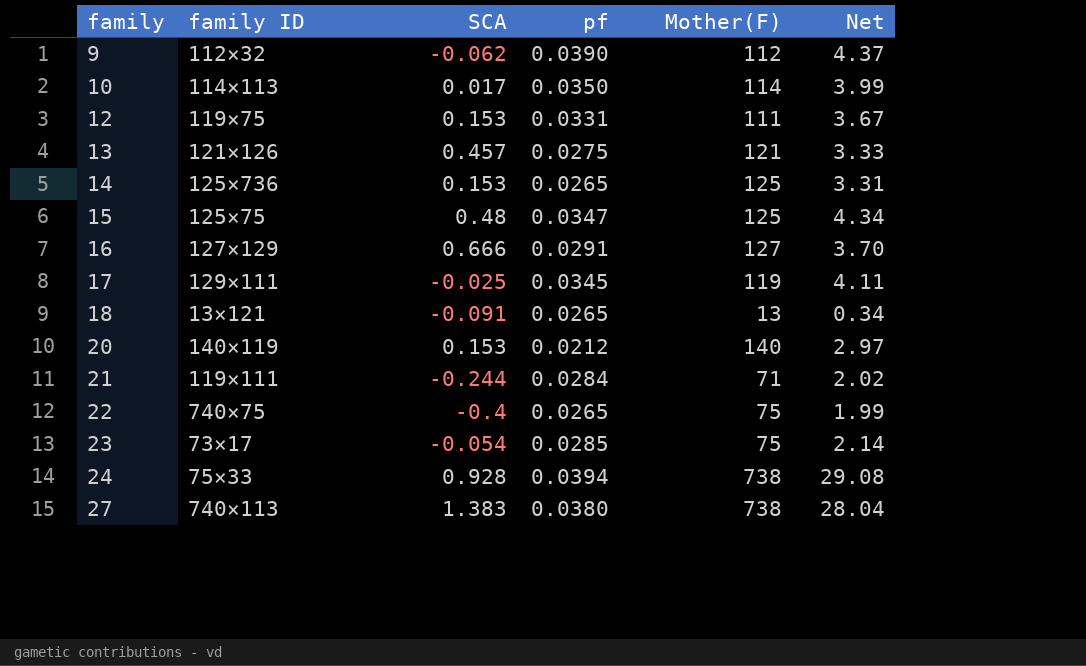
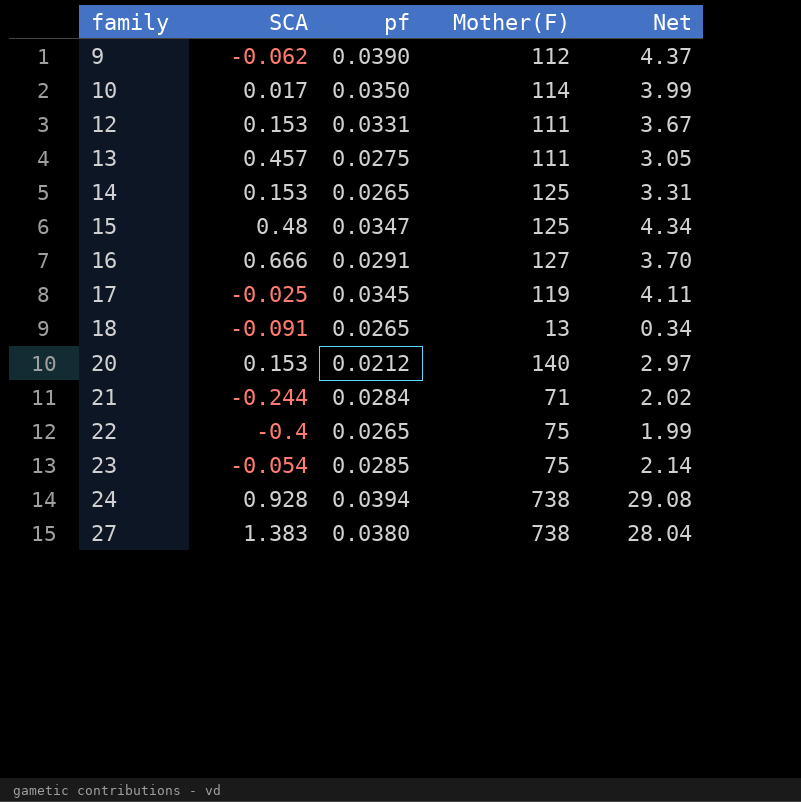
column family ID | position: 2 -> none
13 | Mother(F): 121 -> 111
13 | Net: 3.33 -> 3.05

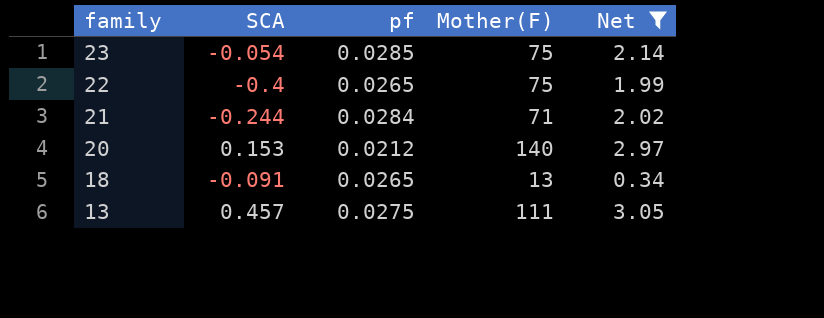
filter: none -> Net <= 3.05
row order: family ascending -> family descending

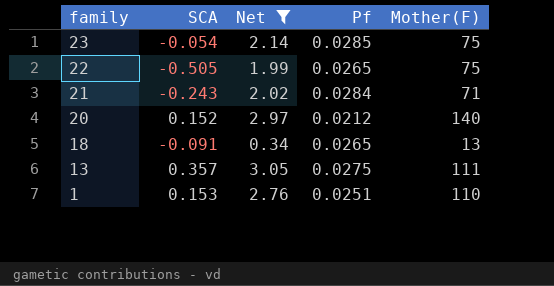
column Net | position: 5 -> 3
column name: pf -> Pf
22 | SCA: -0.4 -> -0.505
21 | SCA: -0.244 -> -0.243
20 | SCA: 0.153 -> 0.152
13 | SCA: 0.457 -> 0.357
row 1: none -> 0.153 | 2.76 | 0.0251 | 110

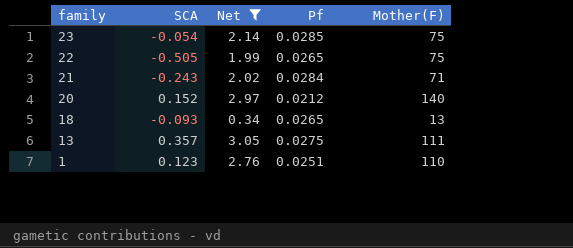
18 | SCA: -0.091 -> -0.093
1 | SCA: 0.153 -> 0.123

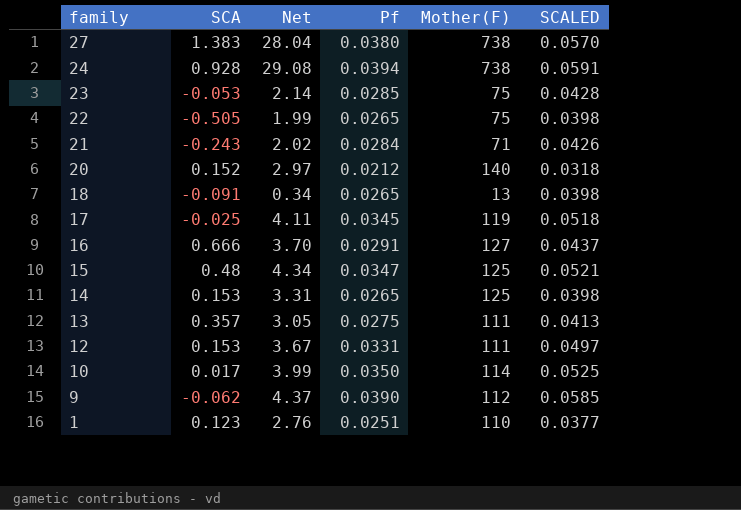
filter: Net <= 3.05 -> none
column SCALED | formula: none -> [Pf] * 1.5
23 | SCA: -0.054 -> -0.053
18 | SCA: -0.093 -> -0.091

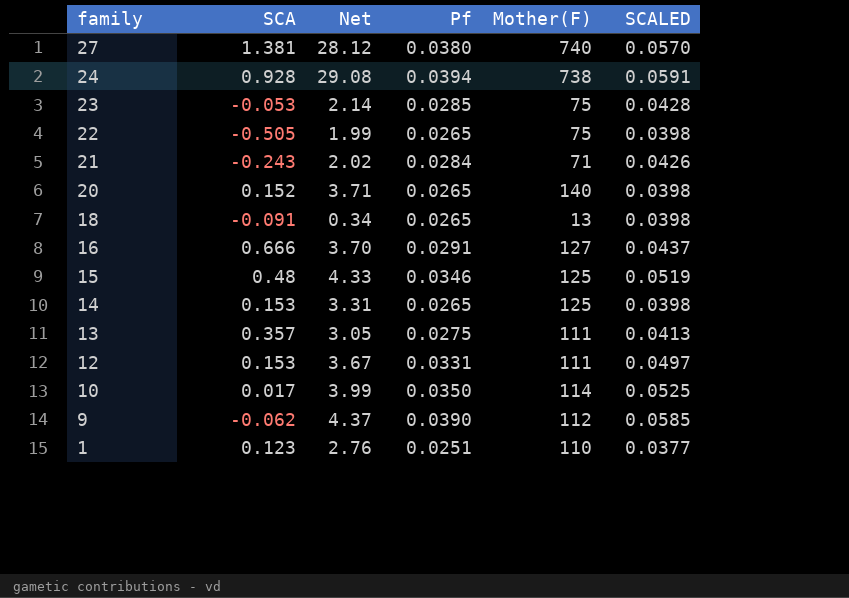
row 17: -0.025 | 4.11 | 0.0345 | 119 | 0.0518 -> none
27 | SCA: 1.383 -> 1.381
27 | Net: 28.04 -> 28.12
27 | Mother(F): 738 -> 740
20 | Net: 2.97 -> 3.71
20 | Pf: 0.0212 -> 0.0265
20 | SCALED: 0.0318 -> 0.0398
15 | Net: 4.34 -> 4.33
15 | Pf: 0.0347 -> 0.0346
15 | SCALED: 0.0521 -> 0.0519

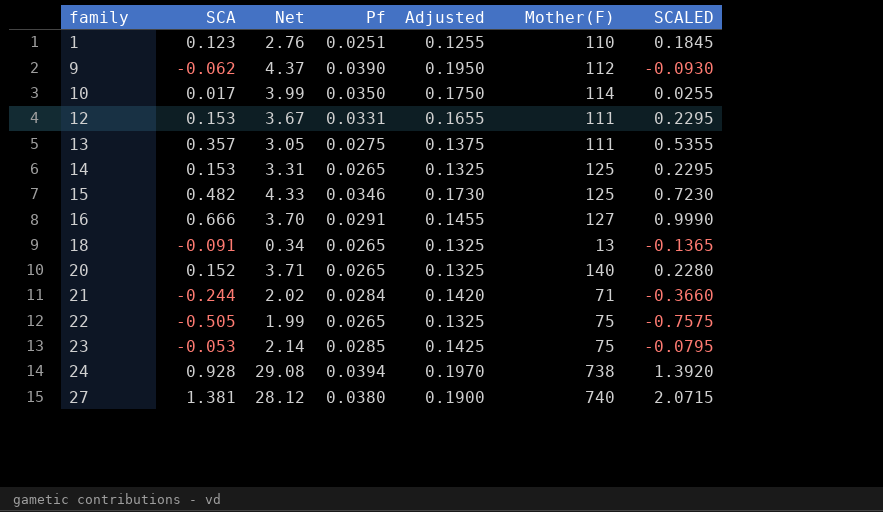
row order: family descending -> family ascending
column Adjusted | formula: none -> [Pf] * 5
column SCALED | formula: [Pf] * 1.5 -> [SCA] * 1.5
15 | SCA: 0.48 -> 0.482
21 | SCA: -0.243 -> -0.244

